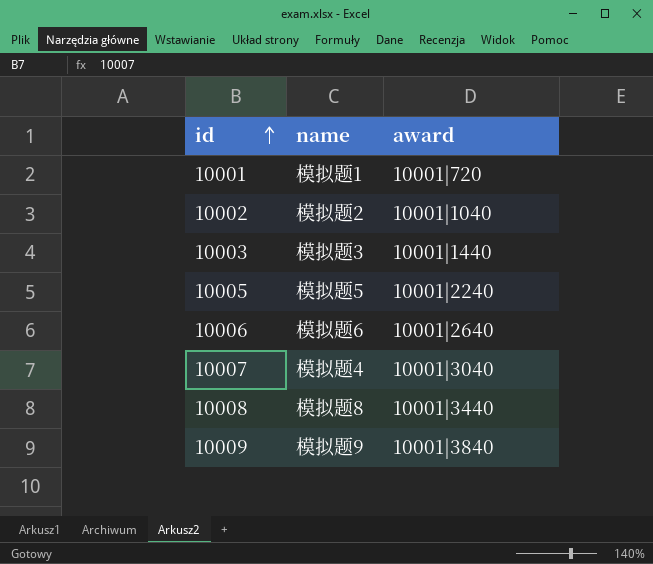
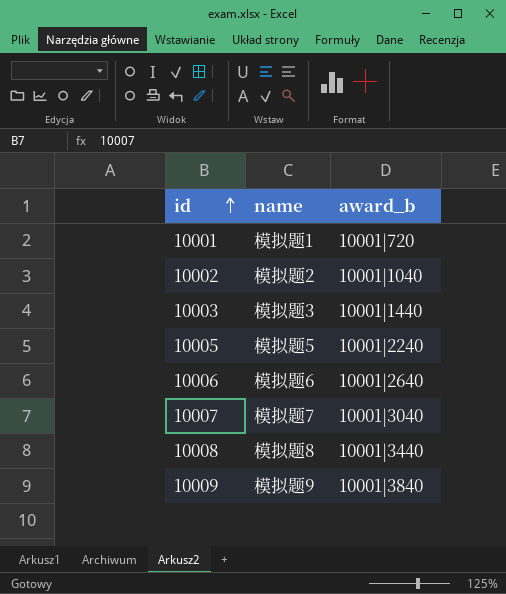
column name: award -> award_b
10007 | name: 模拟题4 -> 模拟题7

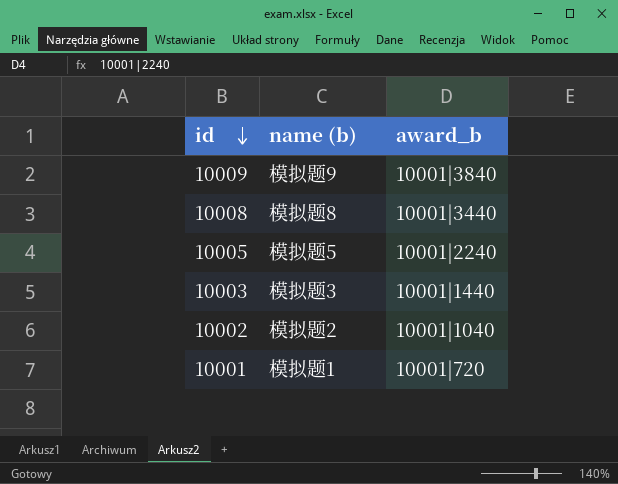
row order: id ascending -> id descending
column name: name -> name (b)
row 10006: 模拟题6 | 10001|2640 -> none
row 10007: 模拟题7 | 10001|3040 -> none

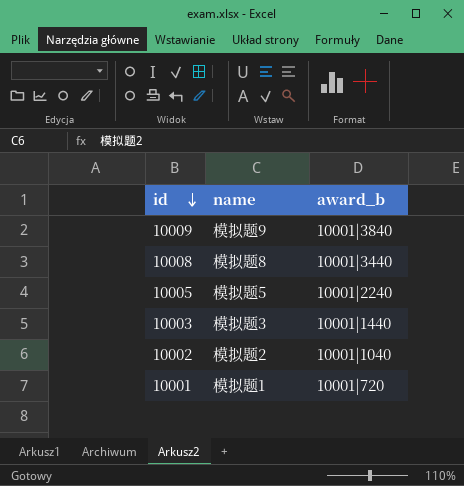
column name: name (b) -> name

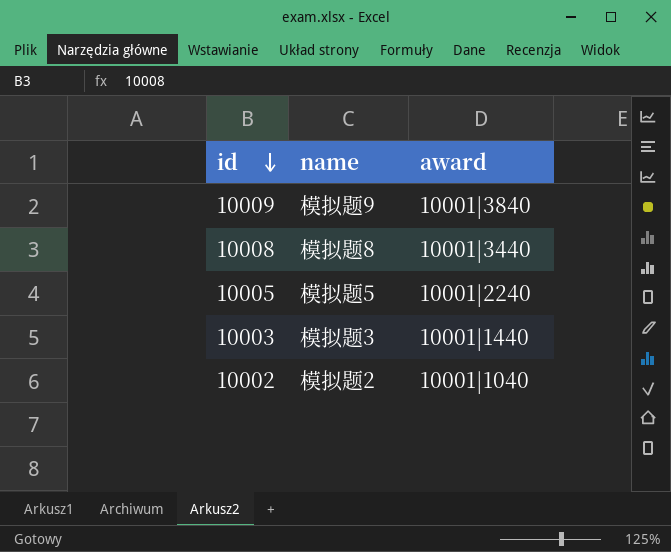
column name: award_b -> award
row 10001: 模拟题1 | 10001|720 -> none

